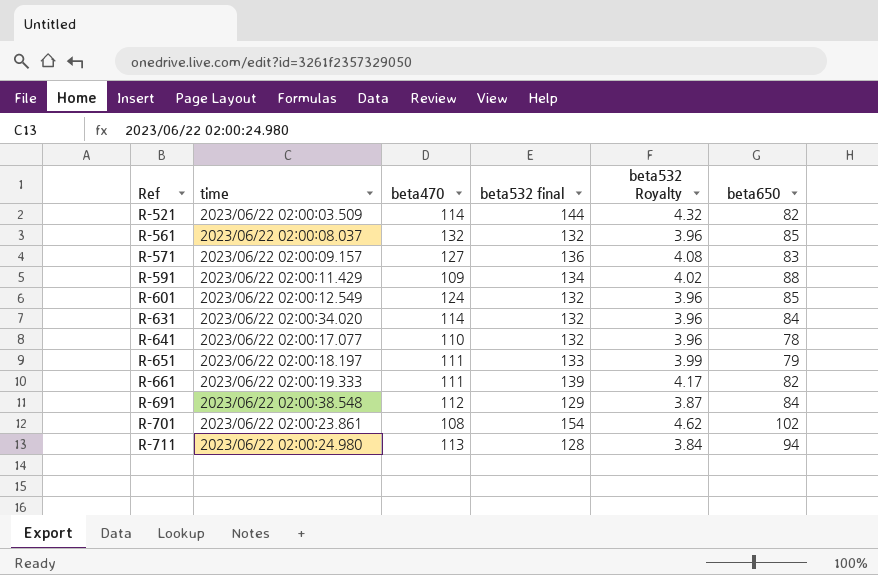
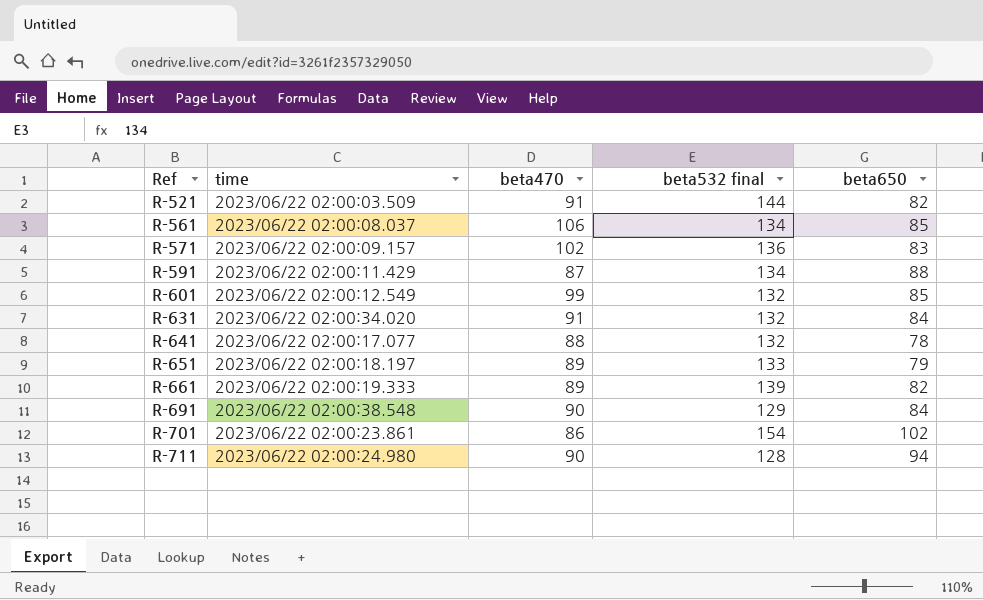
column beta532 Royalty | formula: [beta532 final] * 0.03 -> none
R-521 | beta470: 114 -> 91
R-561 | beta470: 132 -> 106
R-561 | beta532 final: 132 -> 134
R-571 | beta470: 127 -> 102
R-591 | beta470: 109 -> 87
R-601 | beta470: 124 -> 99
R-631 | beta470: 114 -> 91
R-641 | beta470: 110 -> 88
R-651 | beta470: 111 -> 89
R-661 | beta470: 111 -> 89
R-691 | beta470: 112 -> 90
R-701 | beta470: 108 -> 86
R-711 | beta470: 113 -> 90

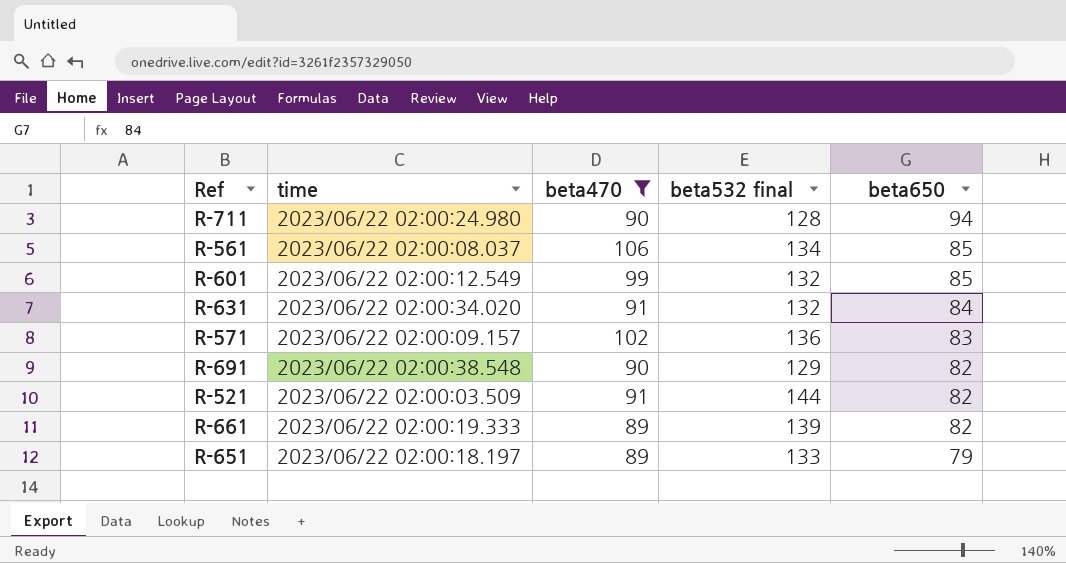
filter: none -> beta470 >= 89
row order: Ref ascending -> beta650 descending
R-691 | beta650: 84 -> 82

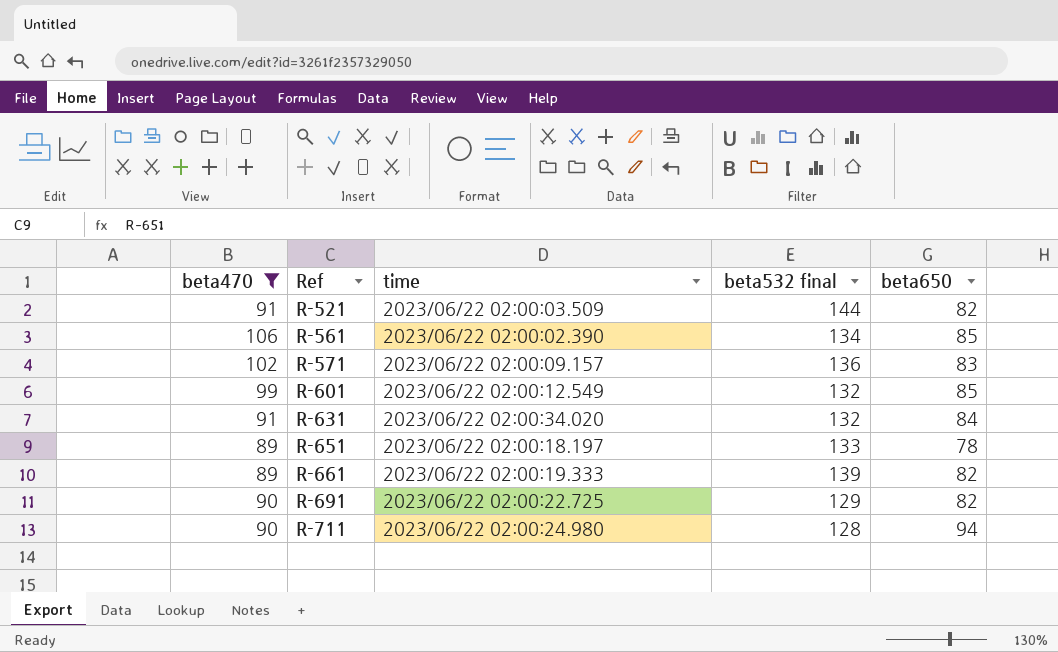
row order: beta650 descending -> Ref ascending
column beta470 | position: 3 -> 1
R-561 | time: 2023/06/22 02:00:08.037 -> 2023/06/22 02:00:02.390
R-651 | beta650: 79 -> 78
R-691 | time: 2023/06/22 02:00:38.548 -> 2023/06/22 02:00:22.725

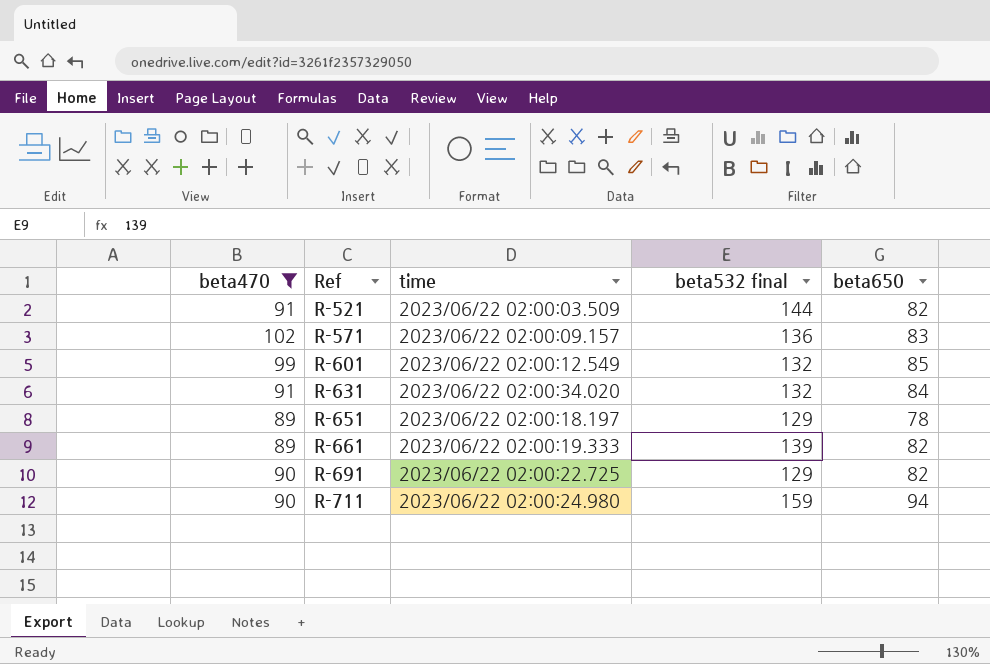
row R-561: 106 | 2023/06/22 02:00:02.390 | 134 | 85 -> none
R-651 | beta532 final: 133 -> 129
R-711 | beta532 final: 128 -> 159

